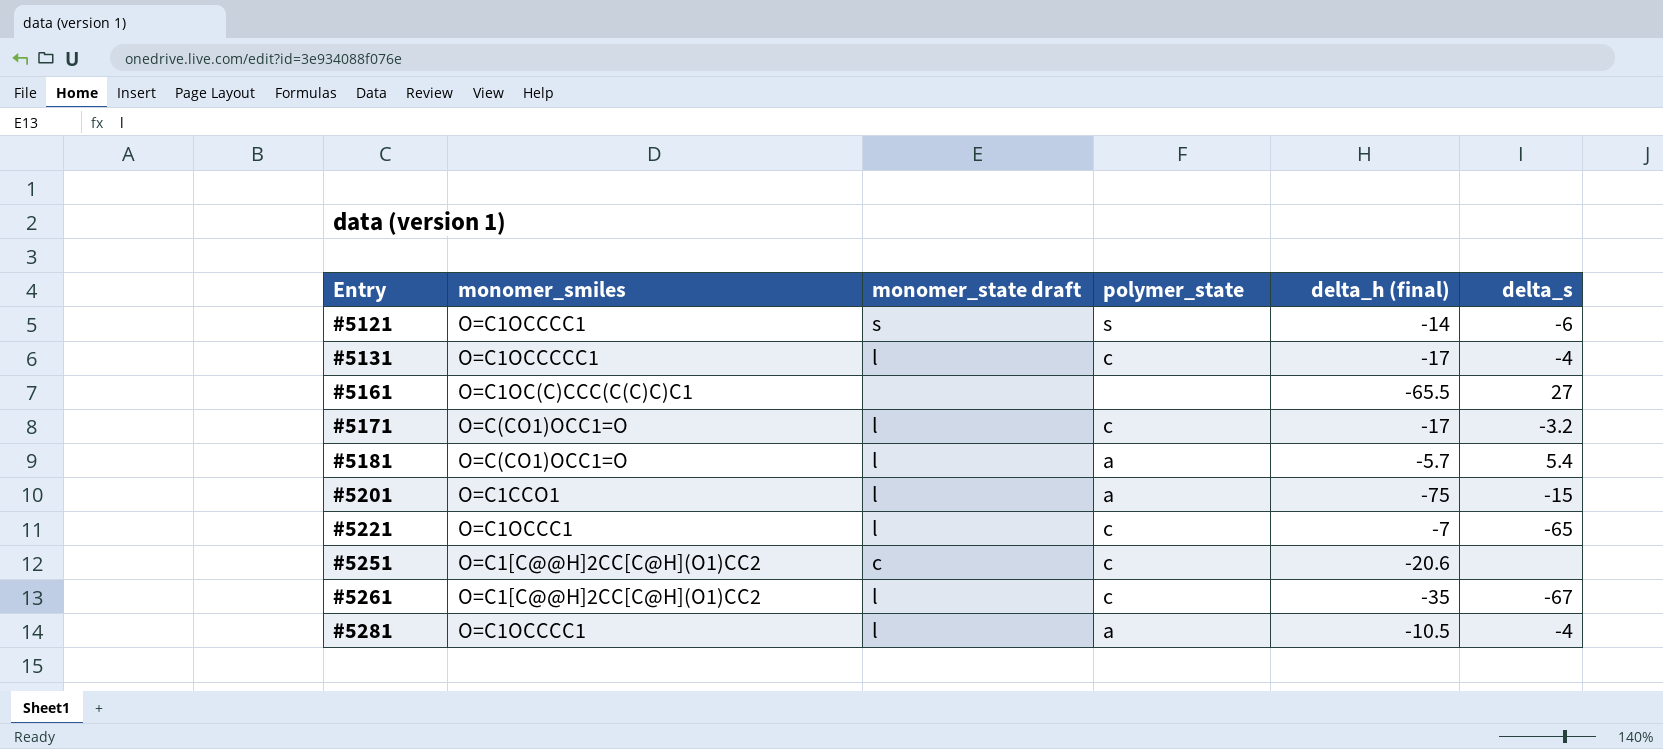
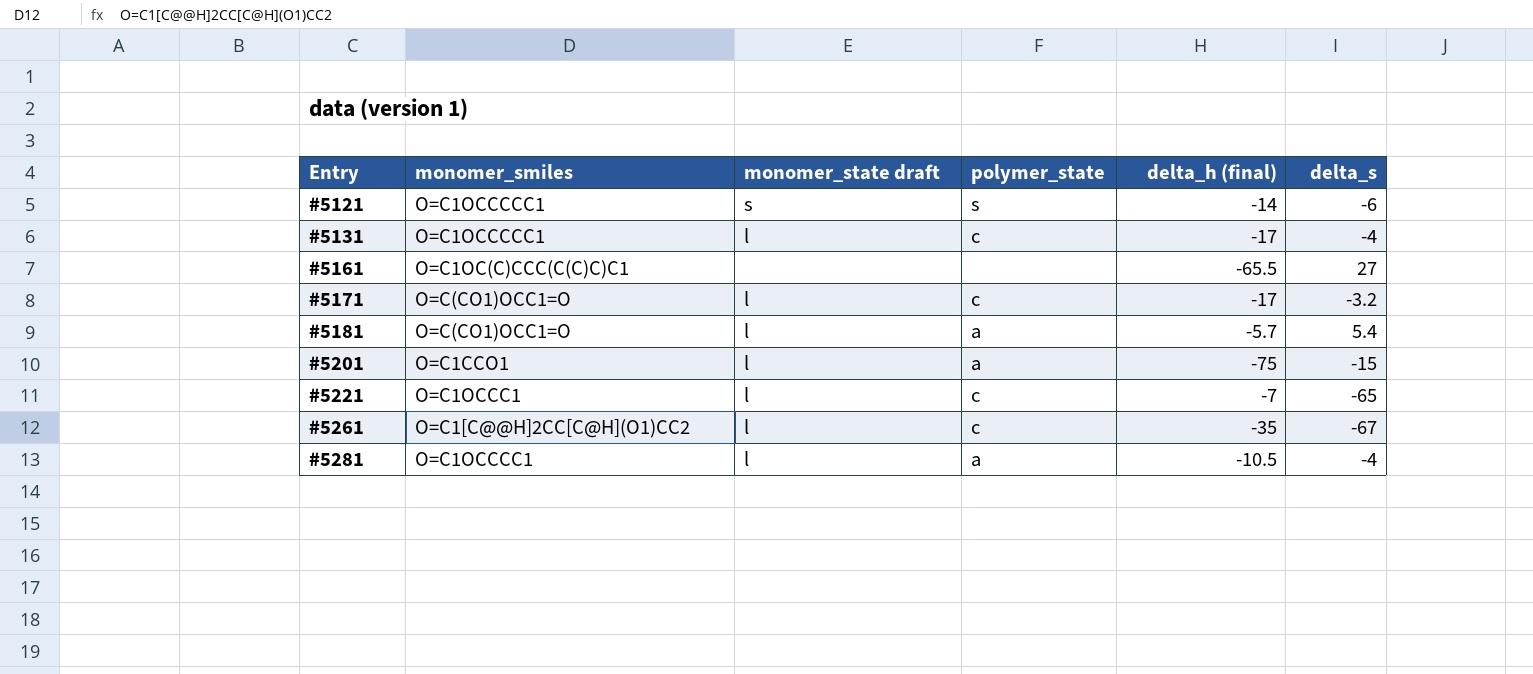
row #5251: O=C1[C@@H]2CC[C@H](O1)CC2 | c | c | -20.6 | none -> none
#5121 | monomer_smiles: O=C1OCCCC1 -> O=C1OCCCCC1

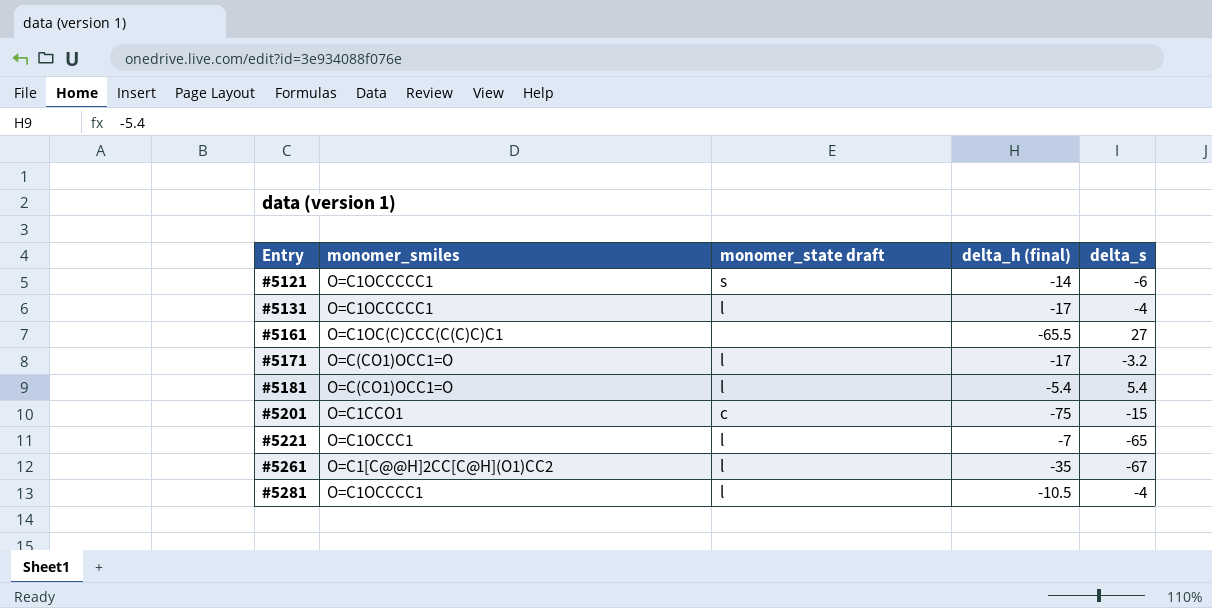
column polymer_state | position: 4 -> none
#5181 | delta_h (final): -5.7 -> -5.4
#5201 | monomer_state draft: l -> c

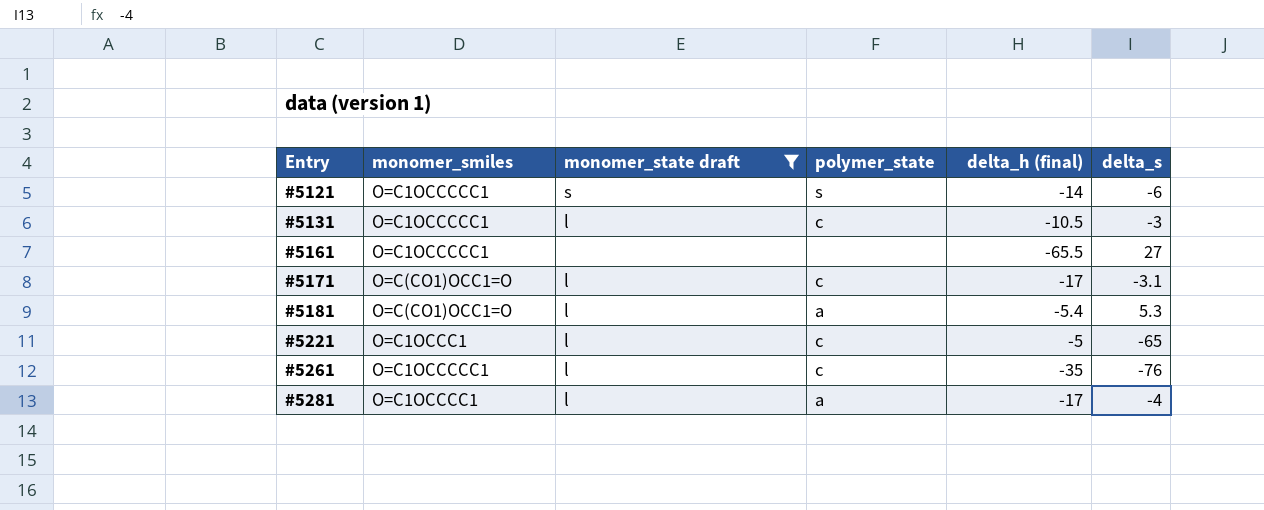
filter: none -> monomer_state draft != c
column polymer_state | position: none -> 4
#5131 | delta_h (final): -17 -> -10.5
#5131 | delta_s: -4 -> -3
#5161 | monomer_smiles: O=C1OC(C)CCC(C(C)C)C1 -> O=C1OCCCCC1
#5171 | delta_s: -3.2 -> -3.1
#5181 | delta_s: 5.4 -> 5.3
#5221 | delta_h (final): -7 -> -5
#5261 | monomer_smiles: O=C1[C@@H]2CC[C@H](O1)CC2 -> O=C1OCCCCC1
#5261 | delta_s: -67 -> -76
#5281 | delta_h (final): -10.5 -> -17

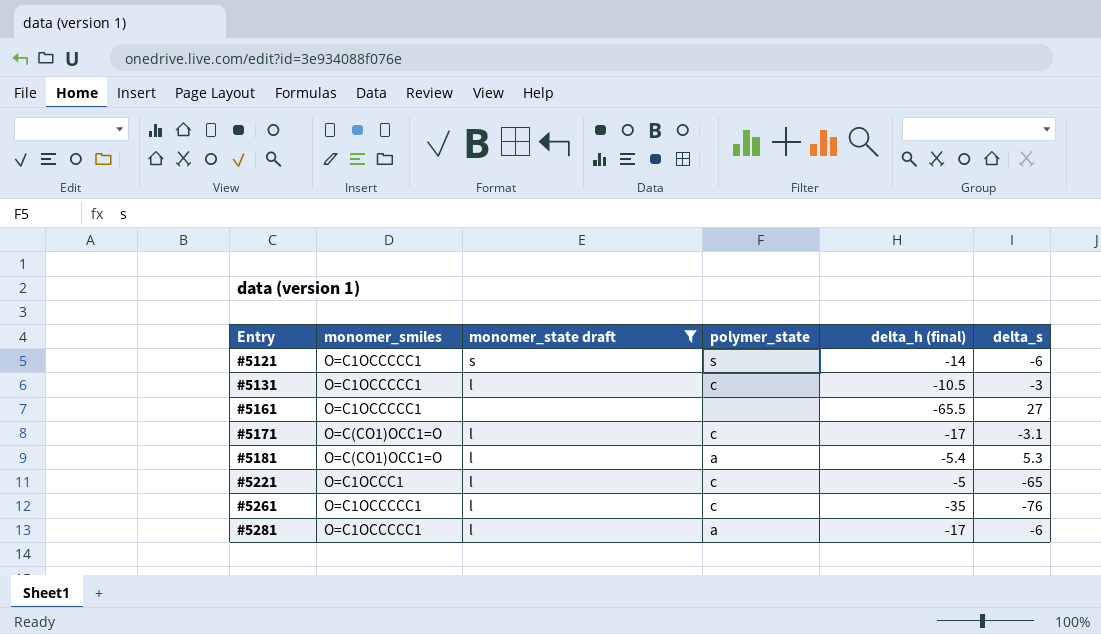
#5281 | monomer_smiles: O=C1OCCCC1 -> O=C1OCCCCC1
#5281 | delta_s: -4 -> -6

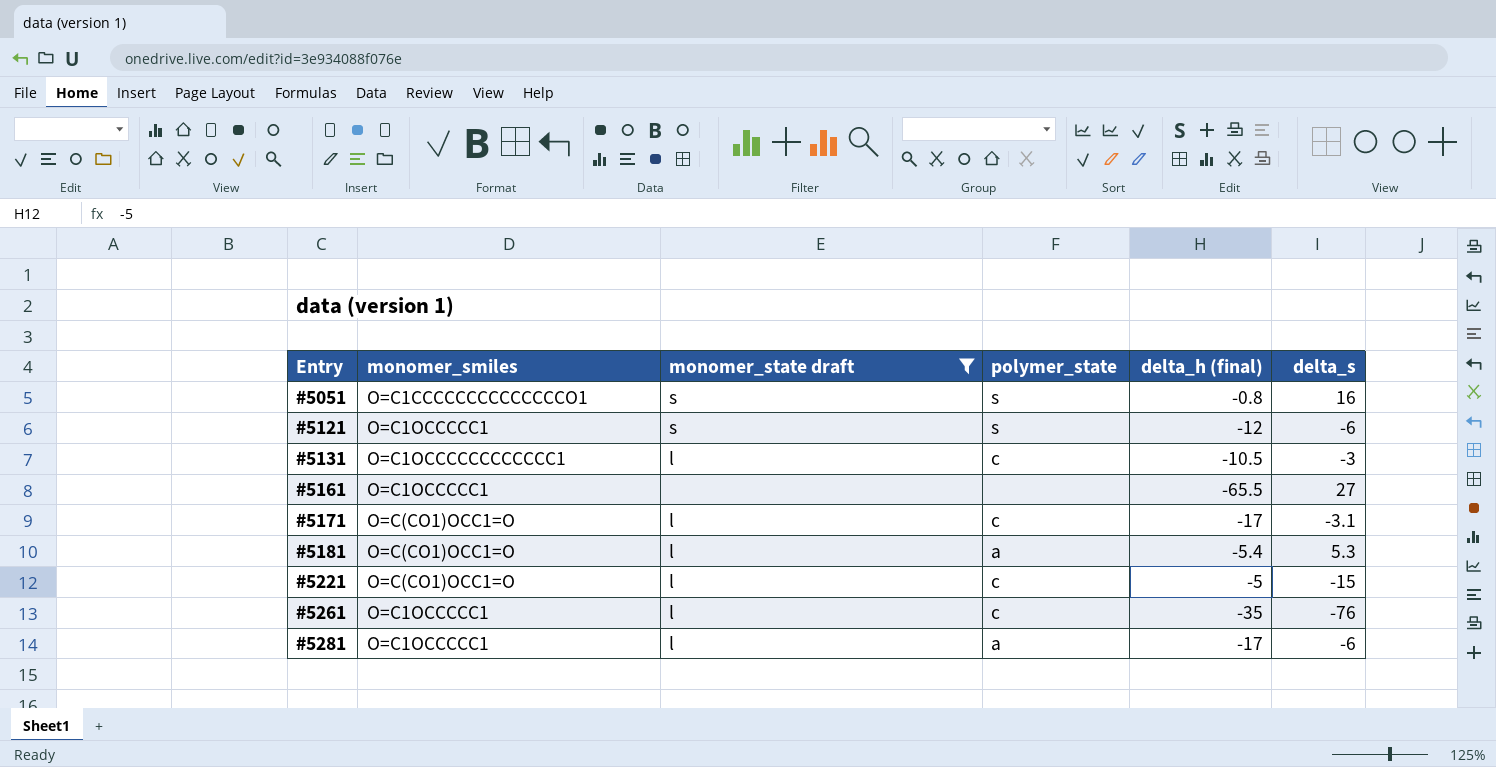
row #5051: none -> O=C1CCCCCCCCCCCCCCO1 | s | s | -0.8 | 16
#5121 | delta_h (final): -14 -> -12
#5131 | monomer_smiles: O=C1OCCCCC1 -> O=C1OCCCCCCCCCCCC1
#5221 | monomer_smiles: O=C1OCCC1 -> O=C(CO1)OCC1=O
#5221 | delta_s: -65 -> -15

